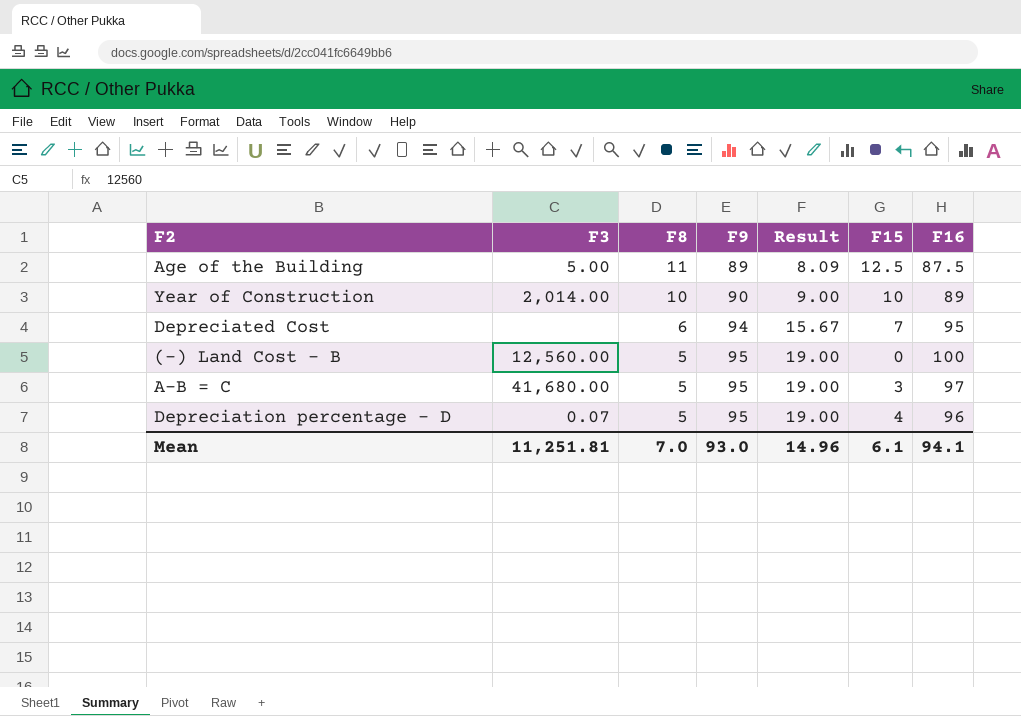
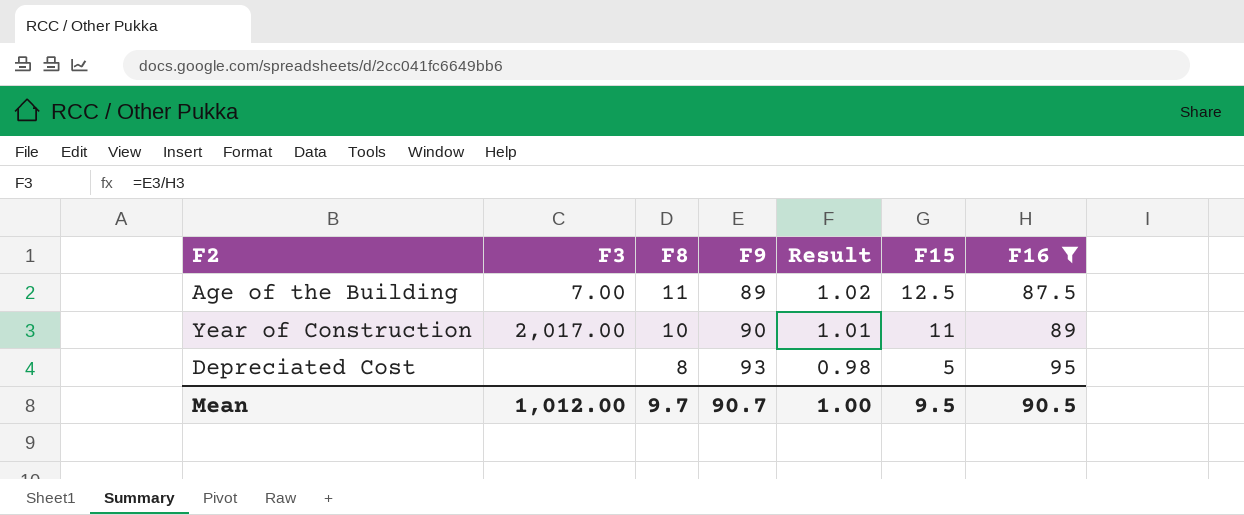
filter: none -> F16 <= 95
column Result | formula: [F9] / [F8] -> [F9] / [F16]
Age of the Building | F3: 5.00 -> 7.00
Year of Construction | F3: 2,014.00 -> 2,017.00
Year of Construction | F15: 10 -> 11
Depreciated Cost | F8: 6 -> 8
Depreciated Cost | F9: 94 -> 93
Depreciated Cost | F15: 7 -> 5
Mean | F3: 11,251.81 -> 1,012.00
Mean | F8: 7.0 -> 9.7
Mean | F9: 93.0 -> 90.7
Mean | Result: 14.96 -> 1.00
Mean | F15: 6.1 -> 9.5
Mean | F16: 94.1 -> 90.5

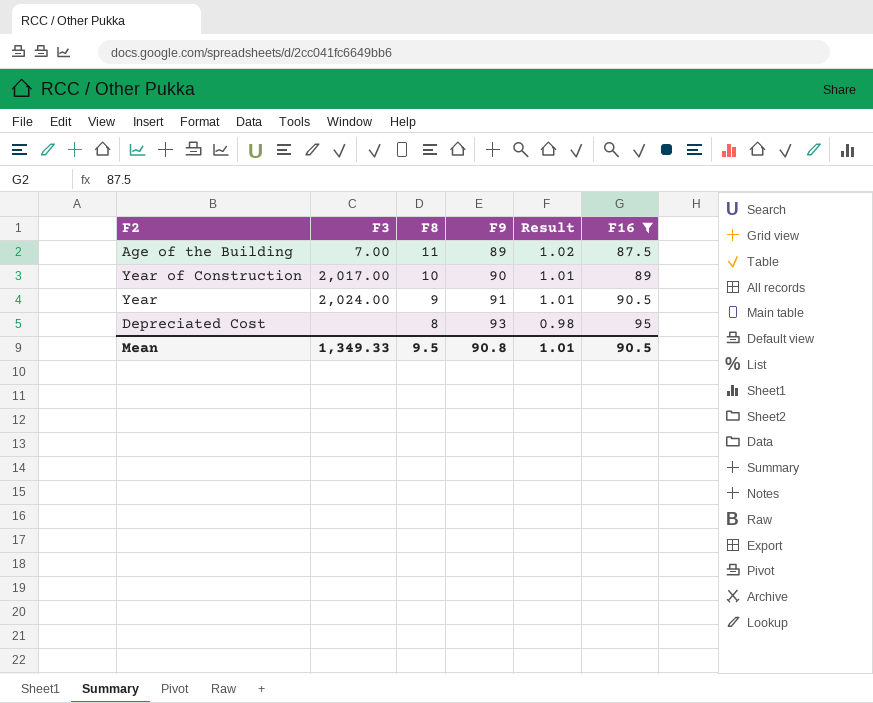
column F15 | position: 6 -> none
row Year: none -> 2,024.00 | 9 | 91 | 1.01 | 90.5
Mean | F3: 1,012.00 -> 1,349.33
Mean | F8: 9.7 -> 9.5
Mean | F9: 90.7 -> 90.8
Mean | Result: 1.00 -> 1.01

